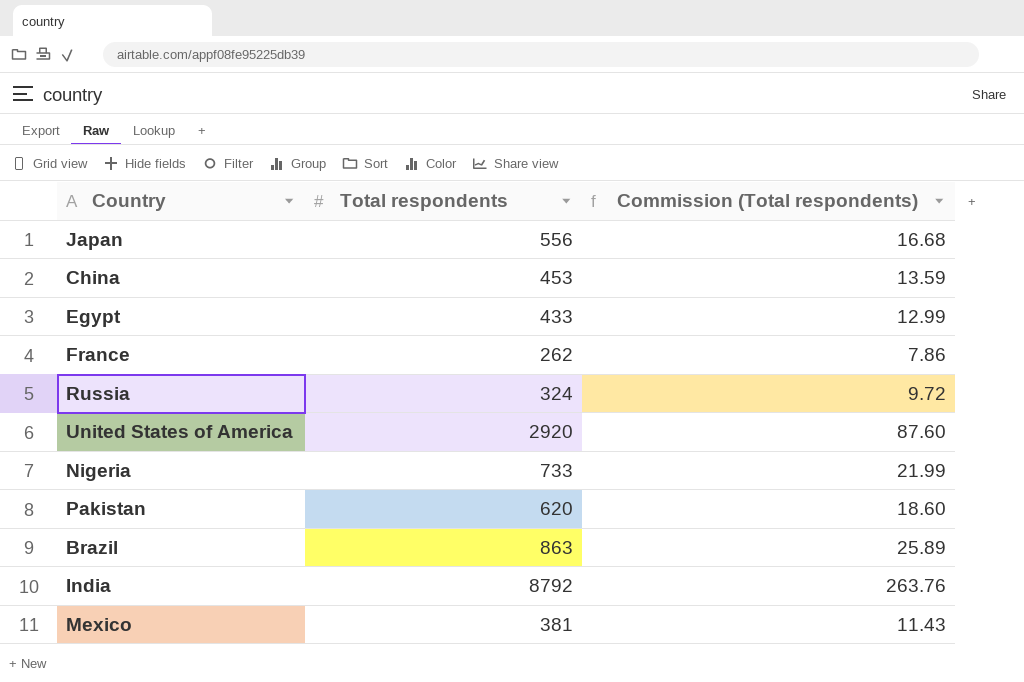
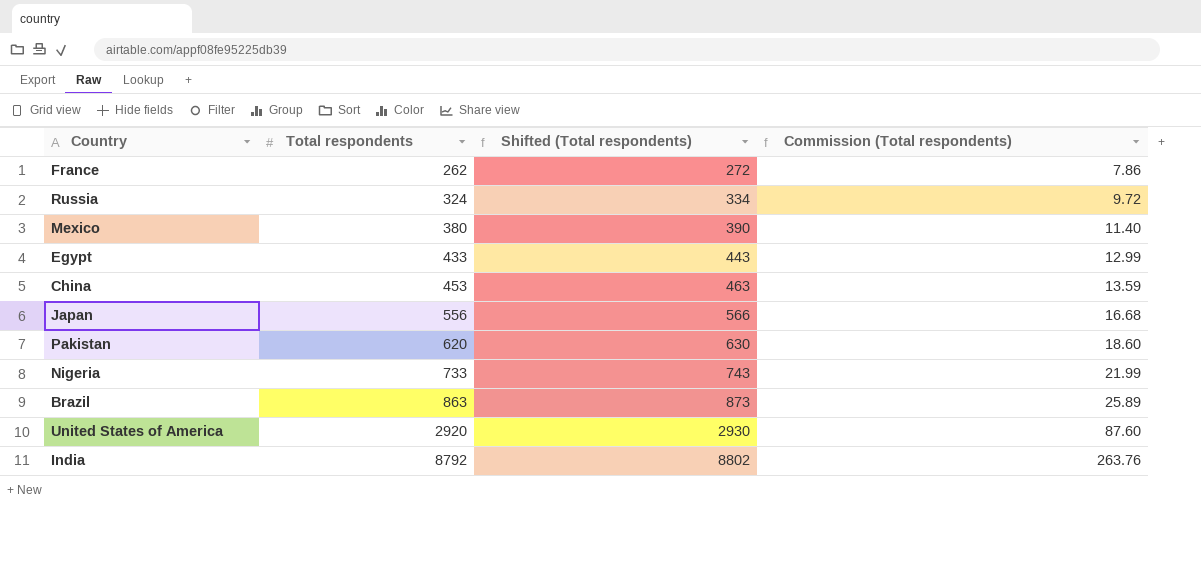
row order: none -> Total respondents ascending
column Shifted (Total respondents) | formula: none -> [Total respondents] + 10
Mexico | Total respondents: 381 -> 380
Mexico | Commission (Total respondents): 11.43 -> 11.40

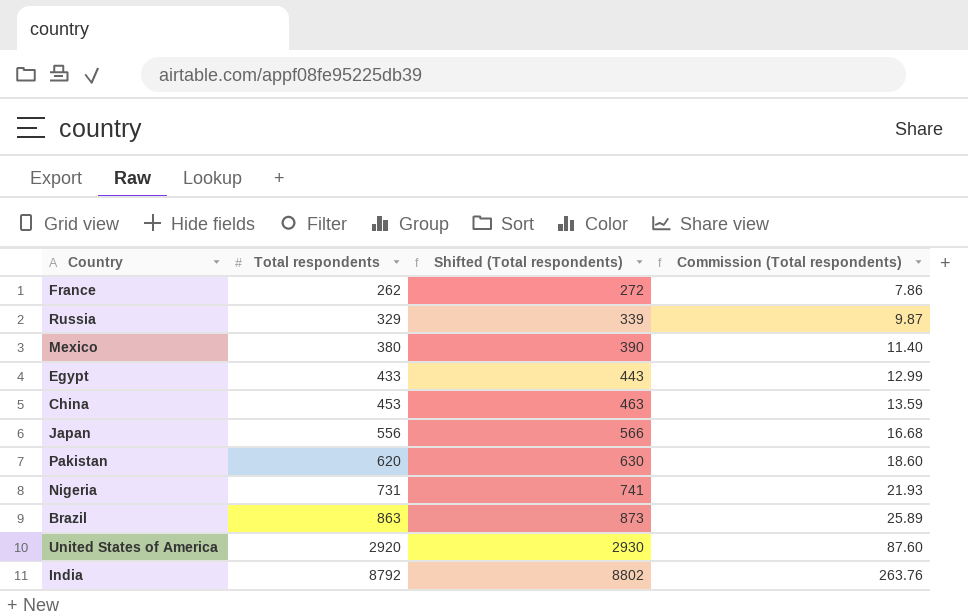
Russia | Total respondents: 324 -> 329
Russia | Shifted (Total respondents): 334 -> 339
Russia | Commission (Total respondents): 9.72 -> 9.87
Nigeria | Total respondents: 733 -> 731
Nigeria | Shifted (Total respondents): 743 -> 741
Nigeria | Commission (Total respondents): 21.99 -> 21.93

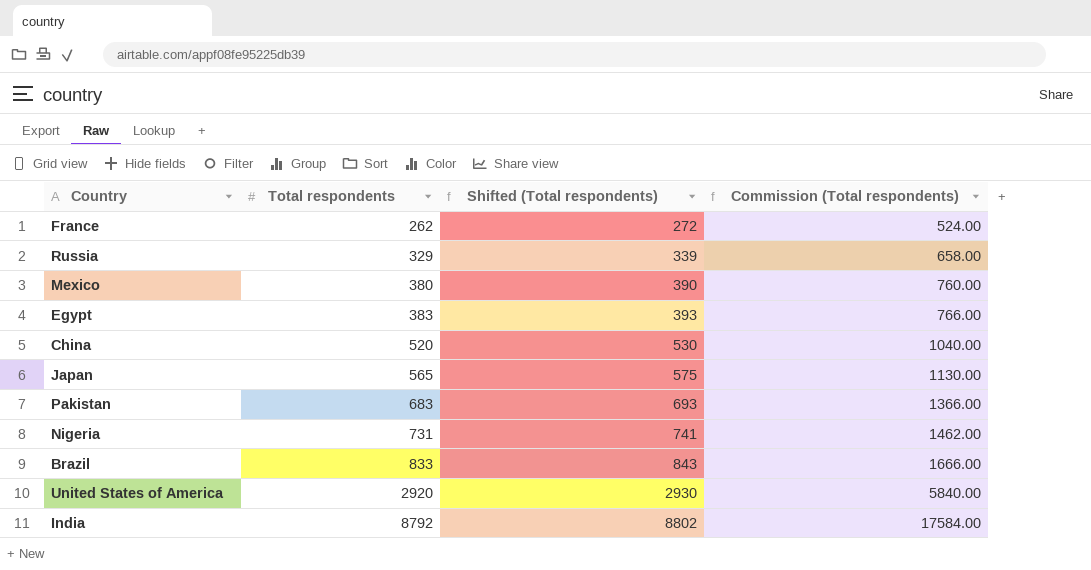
column Commission (Total respondents) | formula: [Total respondents] * 0.03 -> [Total respondents] * 2
Egypt | Total respondents: 433 -> 383
Egypt | Shifted (Total respondents): 443 -> 393
China | Total respondents: 453 -> 520
China | Shifted (Total respondents): 463 -> 530
Japan | Total respondents: 556 -> 565
Japan | Shifted (Total respondents): 566 -> 575
Pakistan | Total respondents: 620 -> 683
Pakistan | Shifted (Total respondents): 630 -> 693
Brazil | Total respondents: 863 -> 833
Brazil | Shifted (Total respondents): 873 -> 843

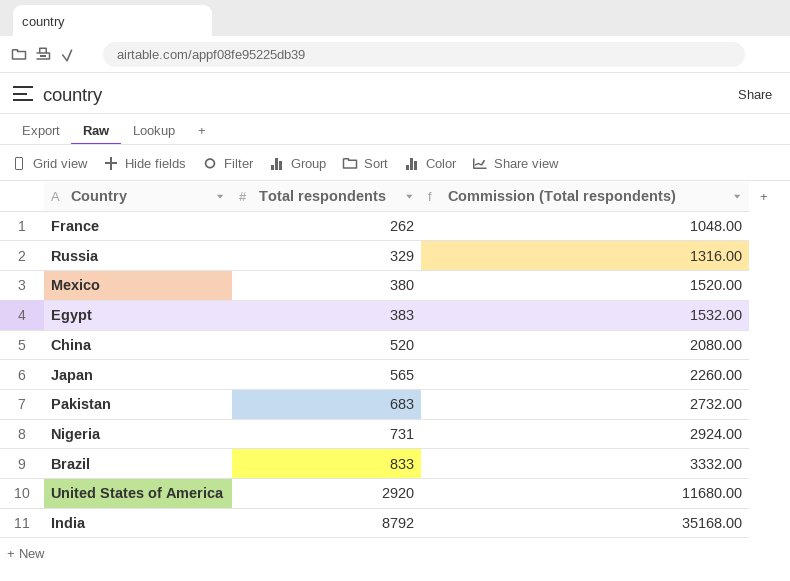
column Shifted (Total respondents) | formula: [Total respondents] + 10 -> none
column Commission (Total respondents) | formula: [Total respondents] * 2 -> [Total respondents] * 4

